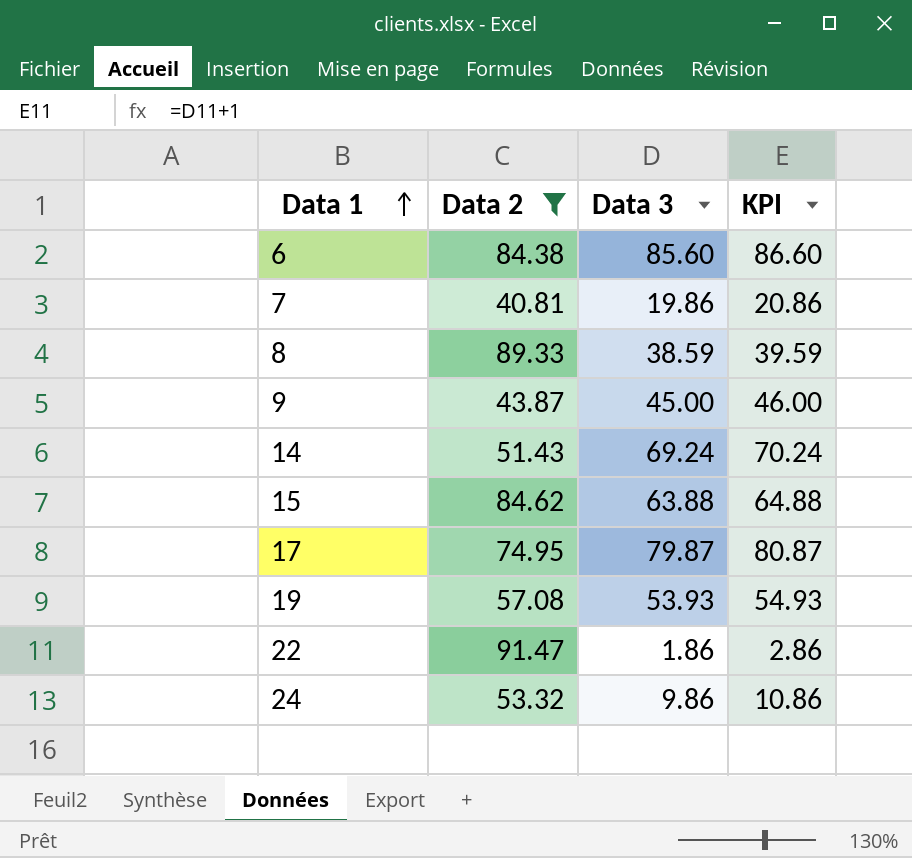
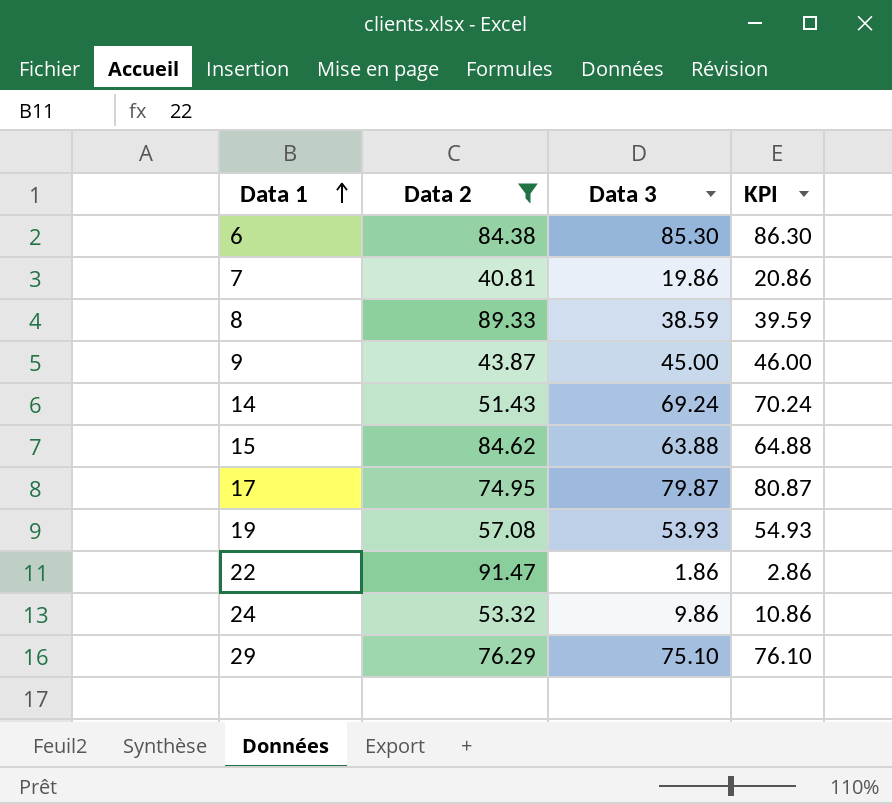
6 | Data 3: 85.60 -> 85.30
6 | KPI: 86.60 -> 86.30
row 29: none -> 76.29 | 75.10 | 76.10

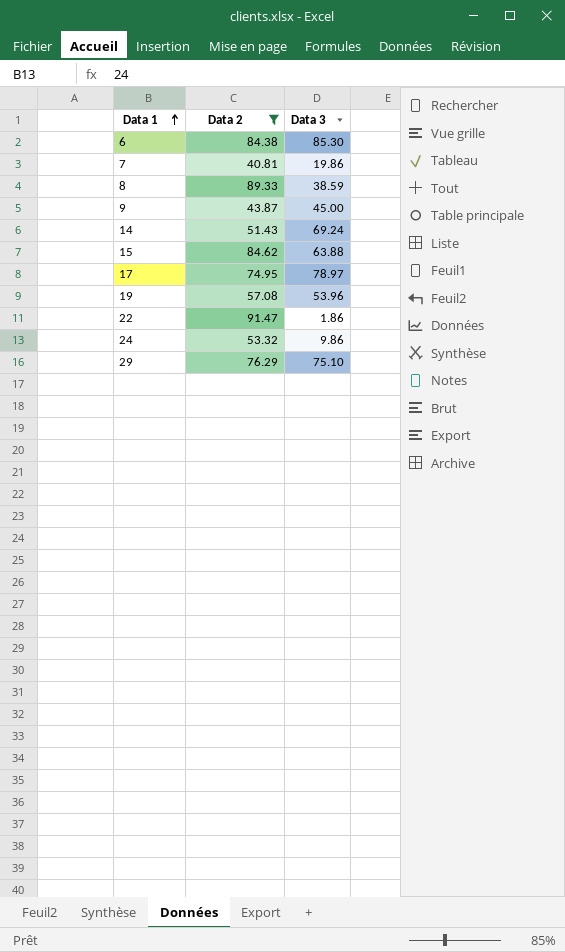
column KPI | formula: [Data 3] + 1 -> none
17 | Data 3: 79.87 -> 78.97
19 | Data 3: 53.93 -> 53.96

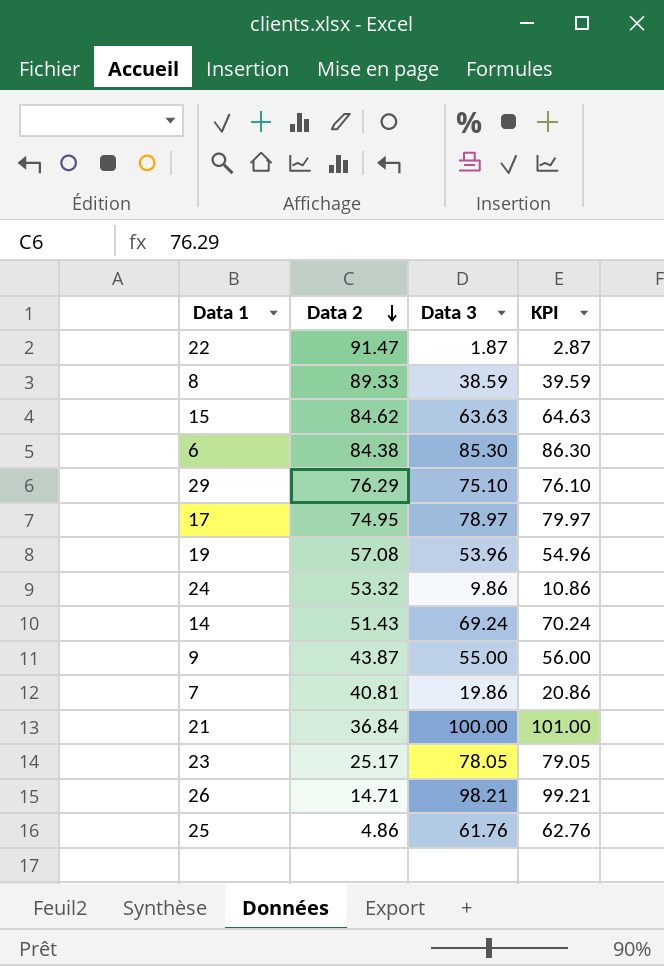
filter: Data 2 >= 40.81 -> none
row order: Data 1 ascending -> Data 2 descending
column KPI | formula: none -> [Data 3] + 1
22 | Data 3: 1.86 -> 1.87
15 | Data 3: 63.88 -> 63.63
9 | Data 3: 45.00 -> 55.00

